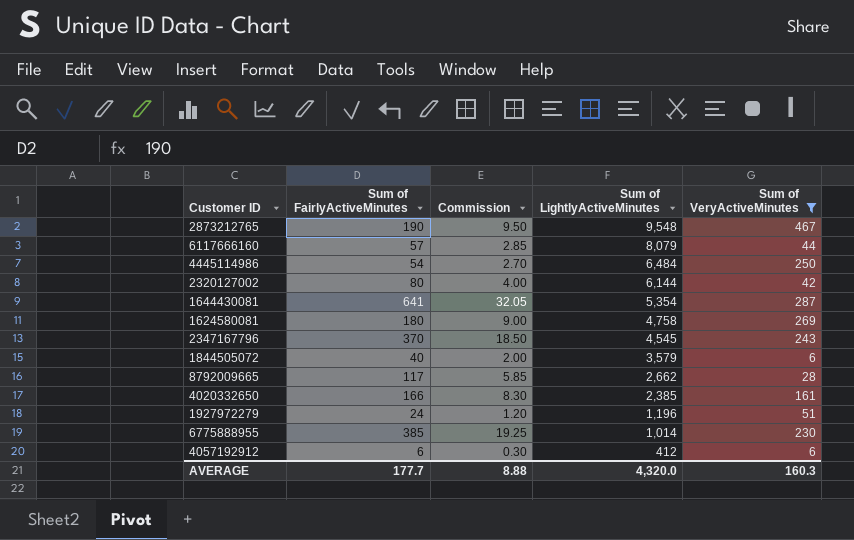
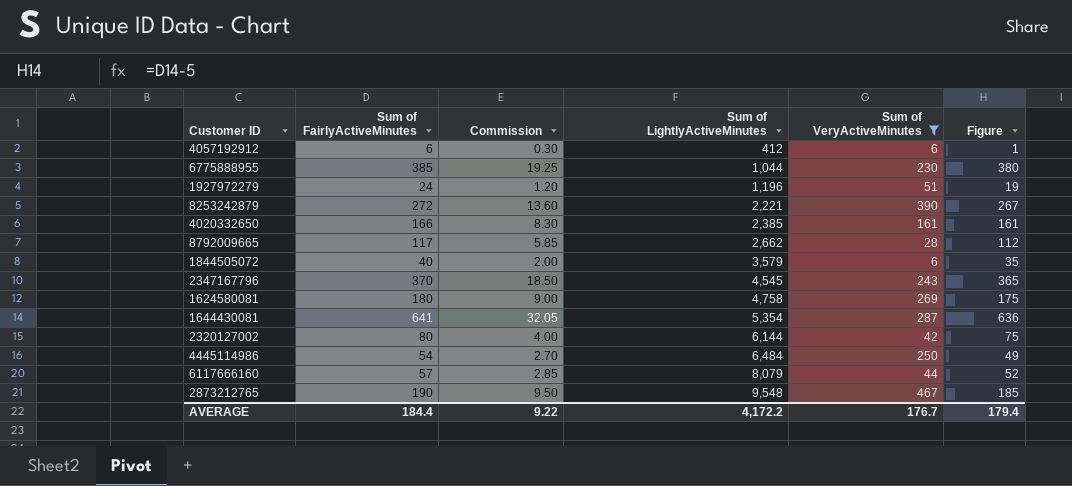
row order: Sum of LightlyActiveMinutes descending -> Sum of LightlyActiveMinutes ascending
column Figure | formula: none -> [Sum of FairlyActiveMinutes] - 5
6775888955 | Sum of LightlyActiveMinutes: 1,014 -> 1,044
row 8253242879: none -> 272 | 13.60 | 2,221 | 390 | 267
AVERAGE | Sum of FairlyActiveMinutes: 177.7 -> 184.4
AVERAGE | Commission: 8.88 -> 9.22
AVERAGE | Sum of LightlyActiveMinutes: 4,320.0 -> 4,172.2
AVERAGE | Sum of VeryActiveMinutes: 160.3 -> 176.7

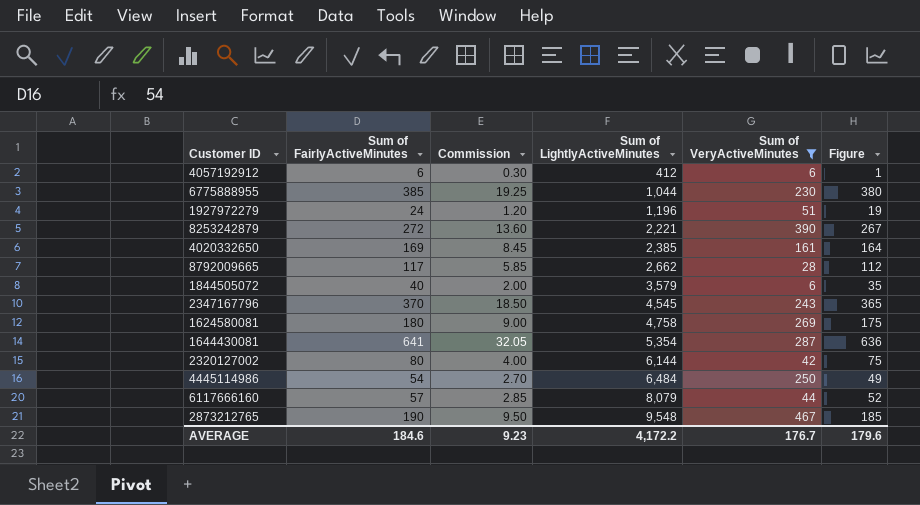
4020332650 | Sum of FairlyActiveMinutes: 166 -> 169
4020332650 | Commission: 8.30 -> 8.45
4020332650 | Figure: 161 -> 164
AVERAGE | Sum of FairlyActiveMinutes: 184.4 -> 184.6
AVERAGE | Commission: 9.22 -> 9.23
AVERAGE | Figure: 179.4 -> 179.6

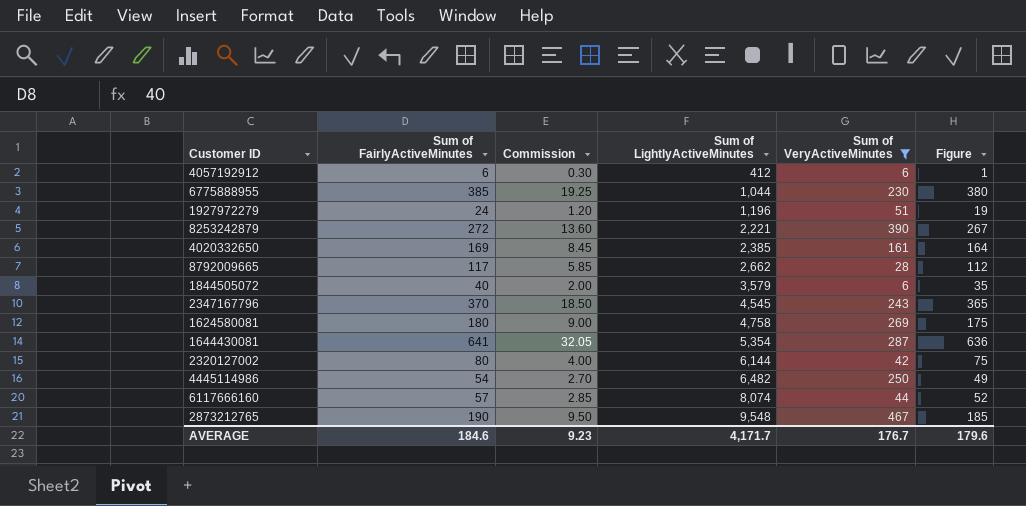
4445114986 | Sum of LightlyActiveMinutes: 6,484 -> 6,482
6117666160 | Sum of LightlyActiveMinutes: 8,079 -> 8,074
AVERAGE | Sum of LightlyActiveMinutes: 4,172.2 -> 4,171.7

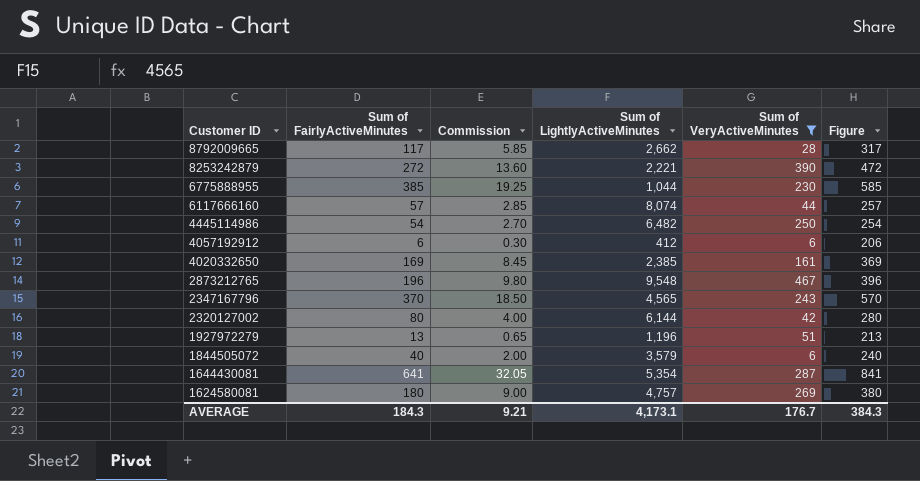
row order: Sum of LightlyActiveMinutes ascending -> Customer ID descending
column Figure | formula: [Sum of FairlyActiveMinutes] - 5 -> [Sum of FairlyActiveMinutes] + 200
2873212765 | Sum of FairlyActiveMinutes: 190 -> 196
2873212765 | Commission: 9.50 -> 9.80
2347167796 | Sum of LightlyActiveMinutes: 4,545 -> 4,565
1927972279 | Sum of FairlyActiveMinutes: 24 -> 13
1927972279 | Commission: 1.20 -> 0.65
1624580081 | Sum of LightlyActiveMinutes: 4,758 -> 4,757
AVERAGE | Sum of FairlyActiveMinutes: 184.6 -> 184.3
AVERAGE | Commission: 9.23 -> 9.21
AVERAGE | Sum of LightlyActiveMinutes: 4,171.7 -> 4,173.1
AVERAGE | Figure: 179.6 -> 384.3

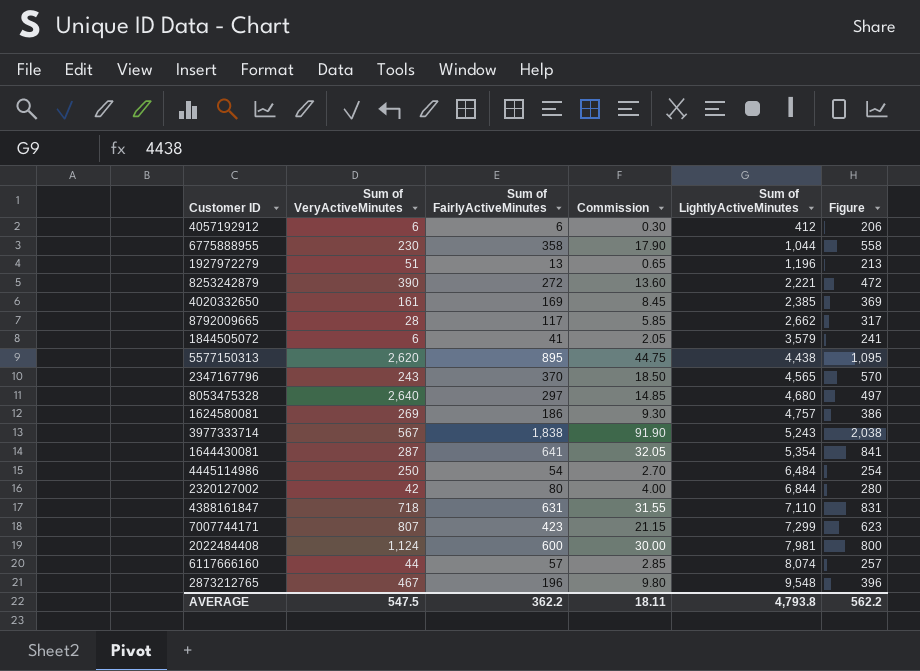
filter: Sum of VeryActiveMinutes <= 467 -> none
row order: Customer ID descending -> Sum of LightlyActiveMinutes ascending
column Sum of VeryActiveMinutes | position: 5 -> 2
6775888955 | Sum of FairlyActiveMinutes: 385 -> 358
6775888955 | Commission: 19.25 -> 17.90
6775888955 | Figure: 585 -> 558
1844505072 | Sum of FairlyActiveMinutes: 40 -> 41
1844505072 | Commission: 2.00 -> 2.05
1844505072 | Figure: 240 -> 241
1624580081 | Sum of FairlyActiveMinutes: 180 -> 186
1624580081 | Commission: 9.00 -> 9.30
1624580081 | Figure: 380 -> 386
4445114986 | Sum of LightlyActiveMinutes: 6,482 -> 6,484
2320127002 | Sum of LightlyActiveMinutes: 6,144 -> 6,844
AVERAGE | Sum of VeryActiveMinutes: 176.7 -> 547.5
AVERAGE | Sum of FairlyActiveMinutes: 184.3 -> 362.2
AVERAGE | Commission: 9.21 -> 18.11
AVERAGE | Sum of LightlyActiveMinutes: 4,173.1 -> 4,793.8
AVERAGE | Figure: 384.3 -> 562.2

